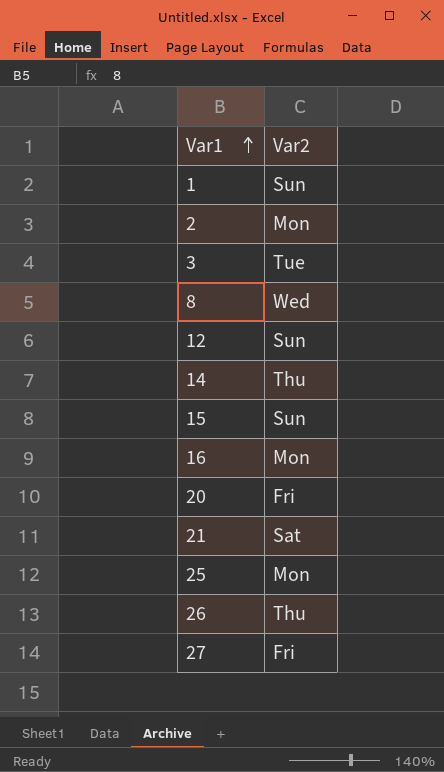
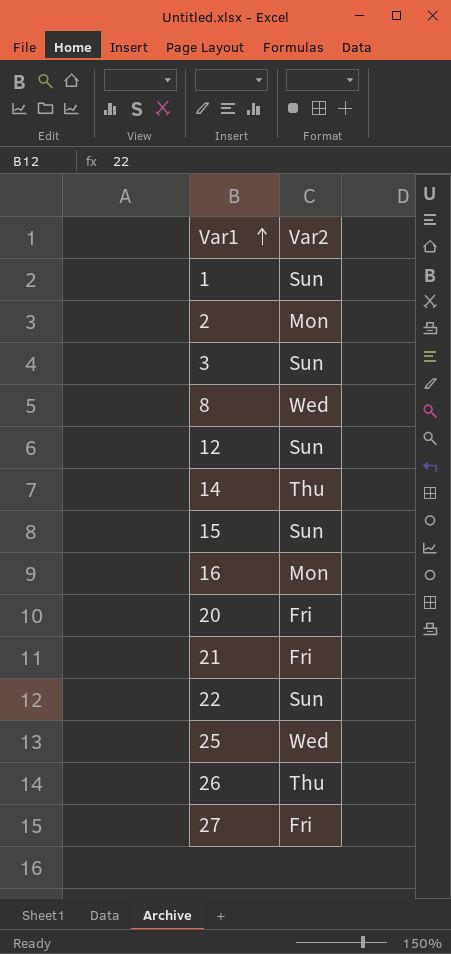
3 | Var2: Tue -> Sun
21 | Var2: Sat -> Fri
row 22: none -> Sun
25 | Var2: Mon -> Wed

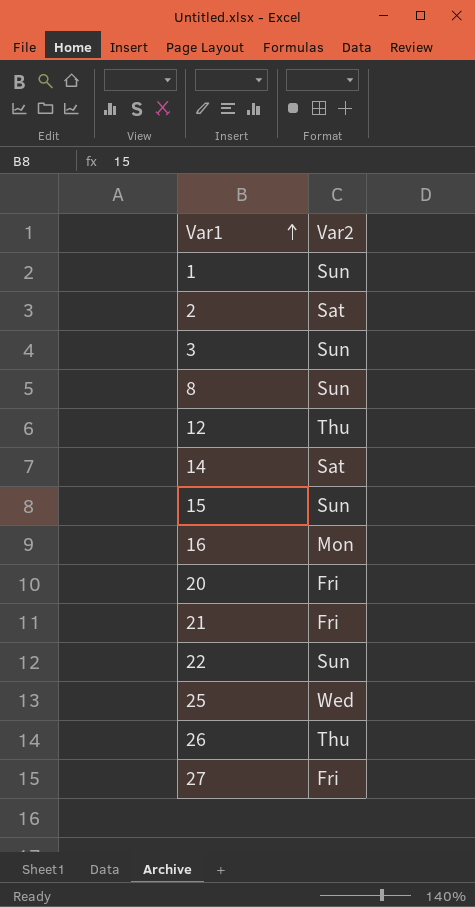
2 | Var2: Mon -> Sat
8 | Var2: Wed -> Sun
12 | Var2: Sun -> Thu
14 | Var2: Thu -> Sat

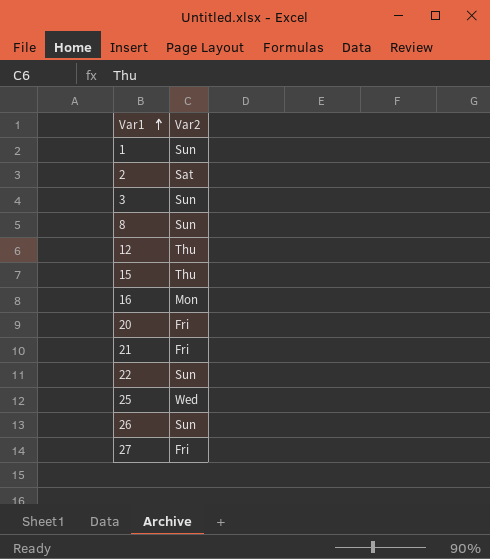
row 14: Sat -> none
15 | Var2: Sun -> Thu
26 | Var2: Thu -> Sun

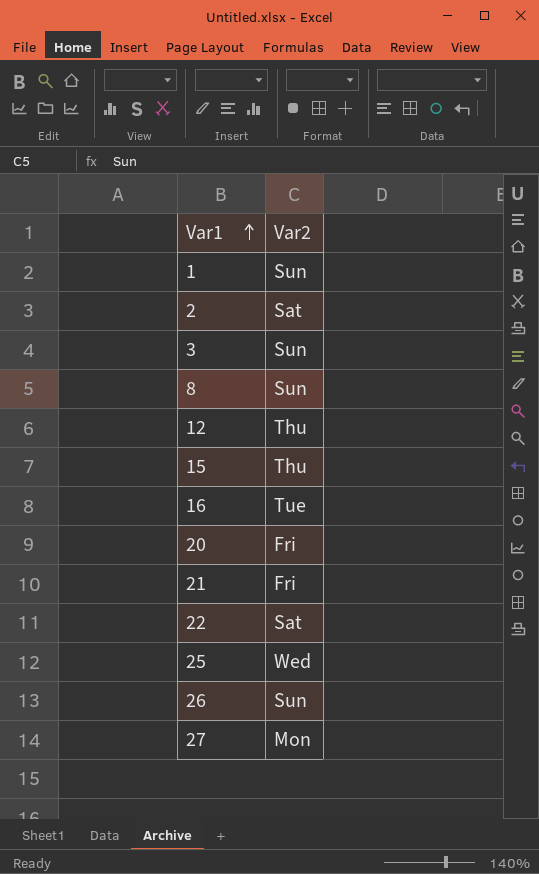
16 | Var2: Mon -> Tue
22 | Var2: Sun -> Sat
27 | Var2: Fri -> Mon

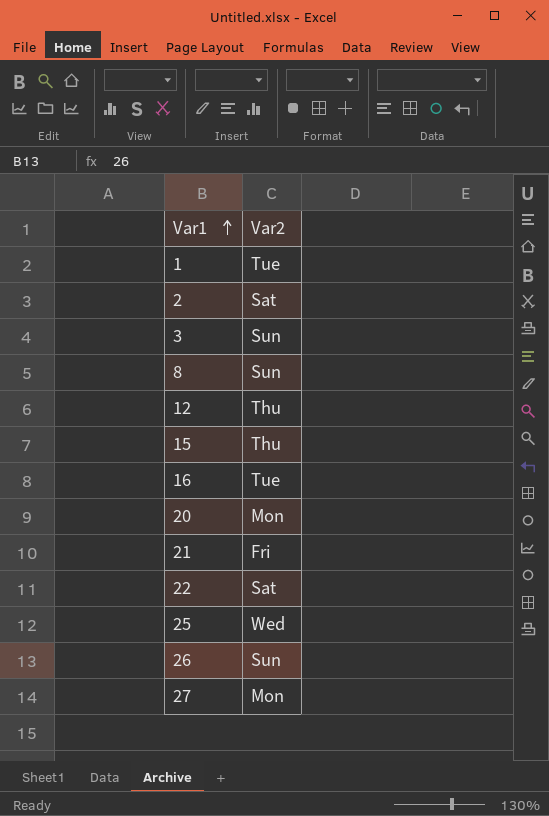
1 | Var2: Sun -> Tue
20 | Var2: Fri -> Mon

